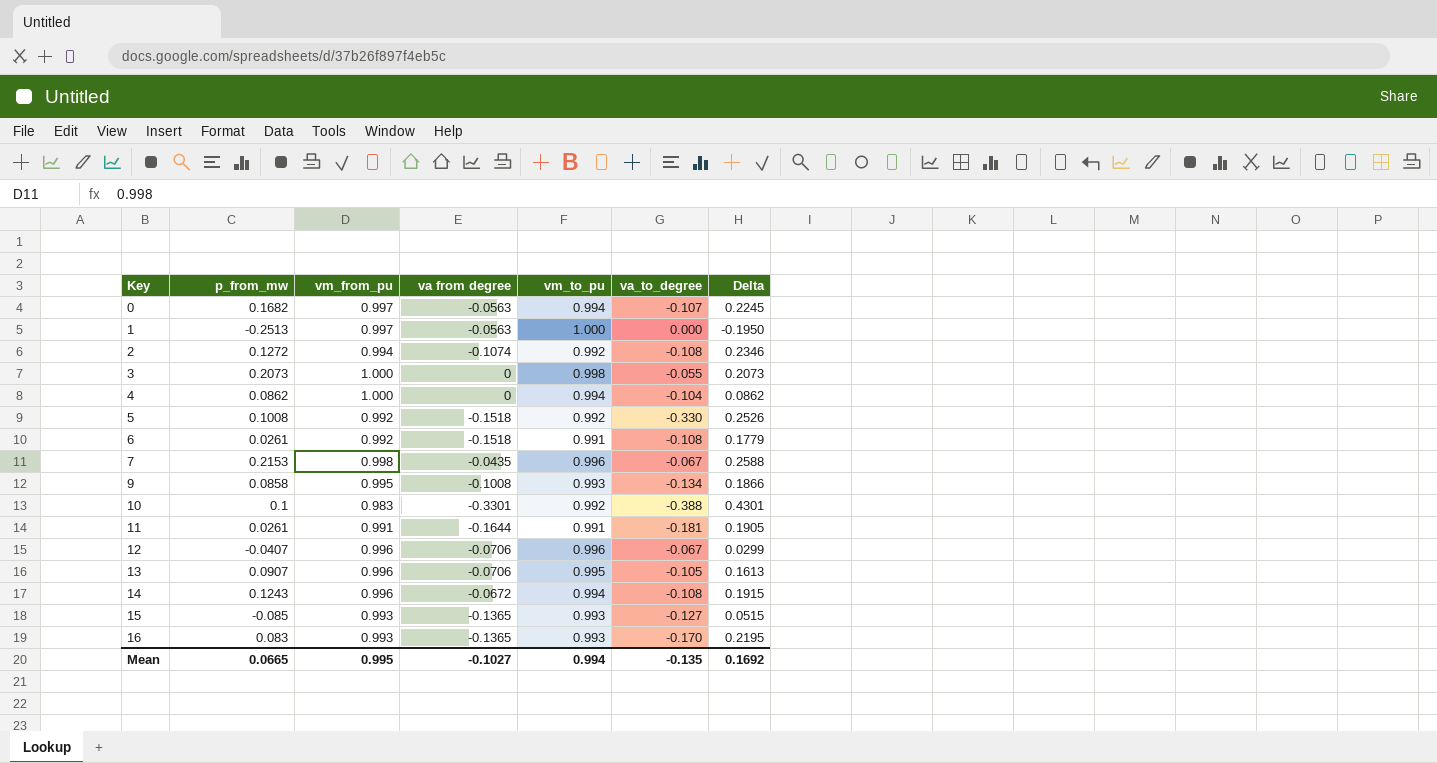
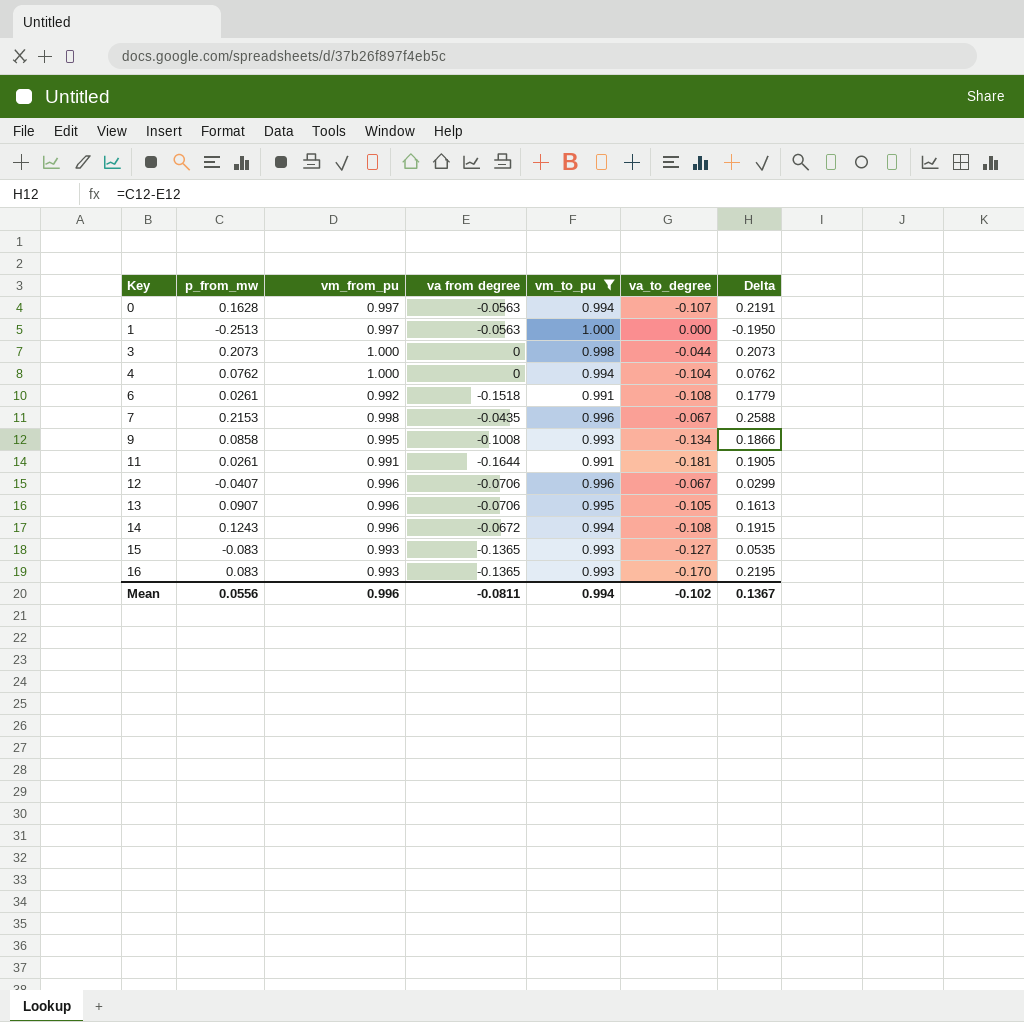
filter: none -> vm_to_pu != 0.992
0 | p_from_mw: 0.1682 -> 0.1628
0 | Delta: 0.2245 -> 0.2191
3 | va_to_degree: -0.055 -> -0.044
4 | p_from_mw: 0.0862 -> 0.0762
4 | Delta: 0.0862 -> 0.0762
15 | p_from_mw: -0.085 -> -0.083
15 | Delta: 0.0515 -> 0.0535
Mean | p_from_mw: 0.0665 -> 0.0556
Mean | vm_from_pu: 0.995 -> 0.996
Mean | va from degree: -0.1027 -> -0.0811
Mean | va_to_degree: -0.135 -> -0.102
Mean | Delta: 0.1692 -> 0.1367

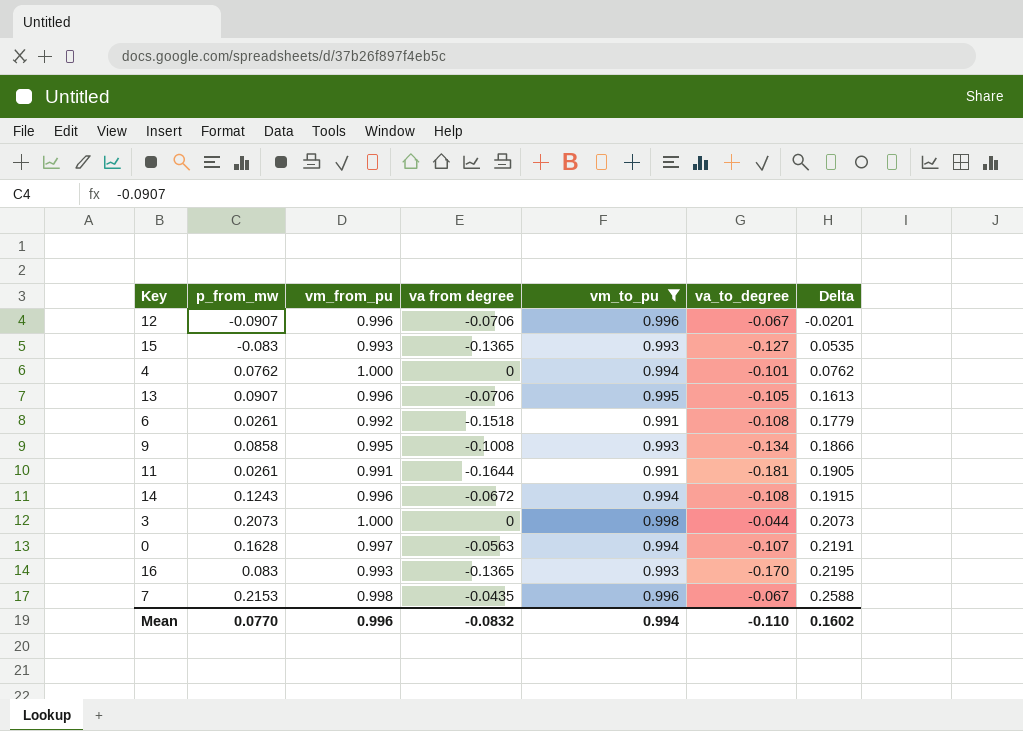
row order: Key ascending -> Delta ascending
row 1: -0.2513 | 0.997 | -0.0563 | 1.000 | 0.000 | -0.1950 -> none
12 | p_from_mw: -0.0407 -> -0.0907
12 | Delta: 0.0299 -> -0.0201
4 | va_to_degree: -0.104 -> -0.101
Mean | p_from_mw: 0.0556 -> 0.0770
Mean | va from degree: -0.0811 -> -0.0832
Mean | va_to_degree: -0.102 -> -0.110
Mean | Delta: 0.1367 -> 0.1602

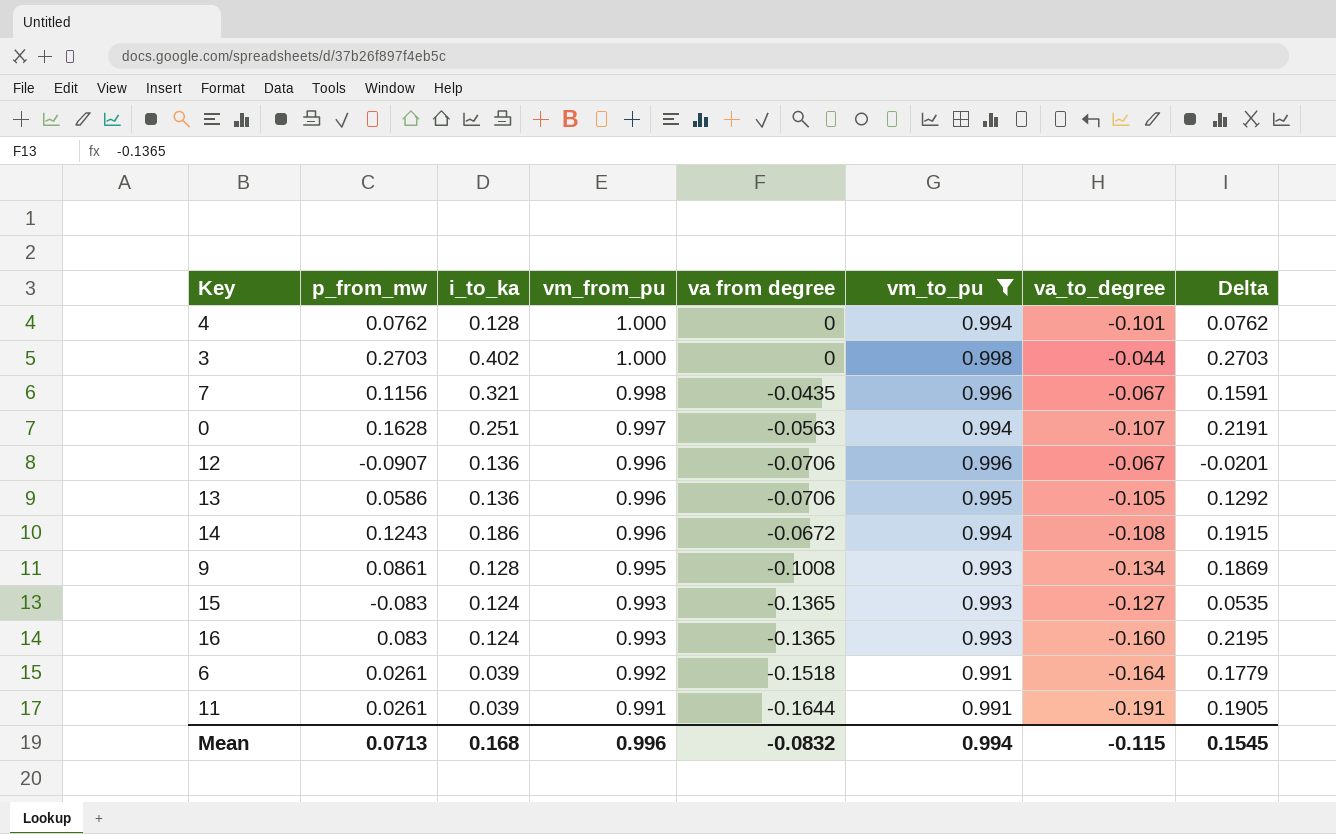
row order: Delta ascending -> vm_from_pu descending
column i_to_ka | position: none -> 3
3 | p_from_mw: 0.2073 -> 0.2703
3 | Delta: 0.2073 -> 0.2703
7 | p_from_mw: 0.2153 -> 0.1156
7 | Delta: 0.2588 -> 0.1591
13 | p_from_mw: 0.0907 -> 0.0586
13 | Delta: 0.1613 -> 0.1292
9 | p_from_mw: 0.0858 -> 0.0861
9 | Delta: 0.1866 -> 0.1869
16 | va_to_degree: -0.170 -> -0.160
6 | va_to_degree: -0.108 -> -0.164
11 | va_to_degree: -0.181 -> -0.191
Mean | p_from_mw: 0.0770 -> 0.0713
Mean | va_to_degree: -0.110 -> -0.115
Mean | Delta: 0.1602 -> 0.1545

